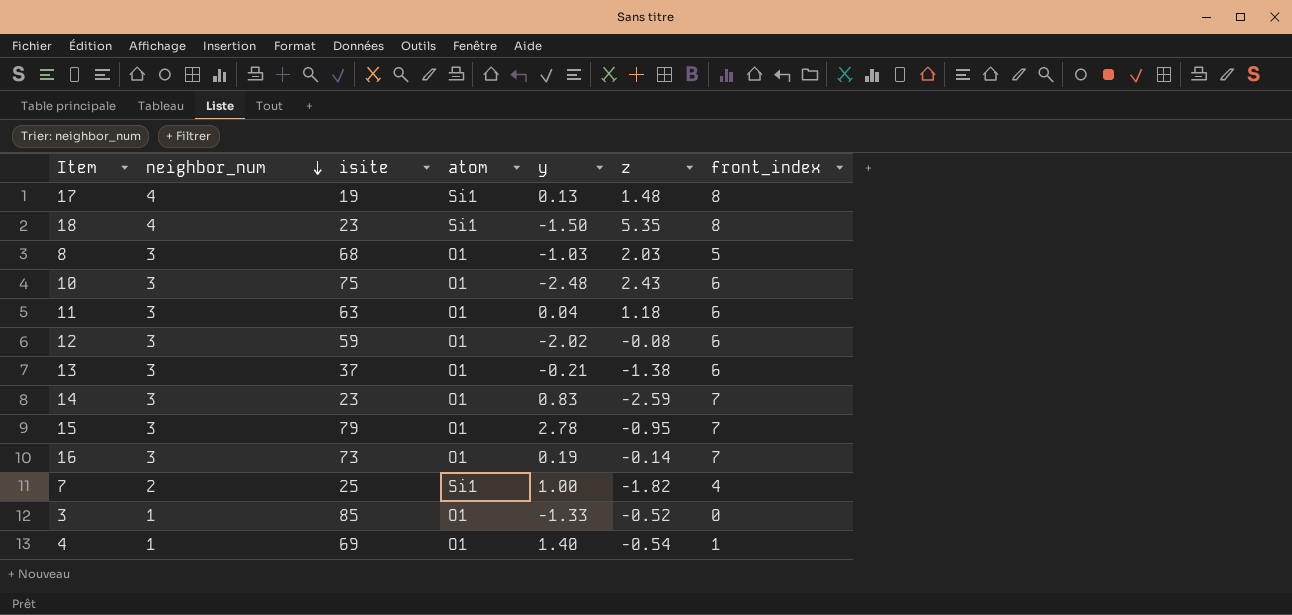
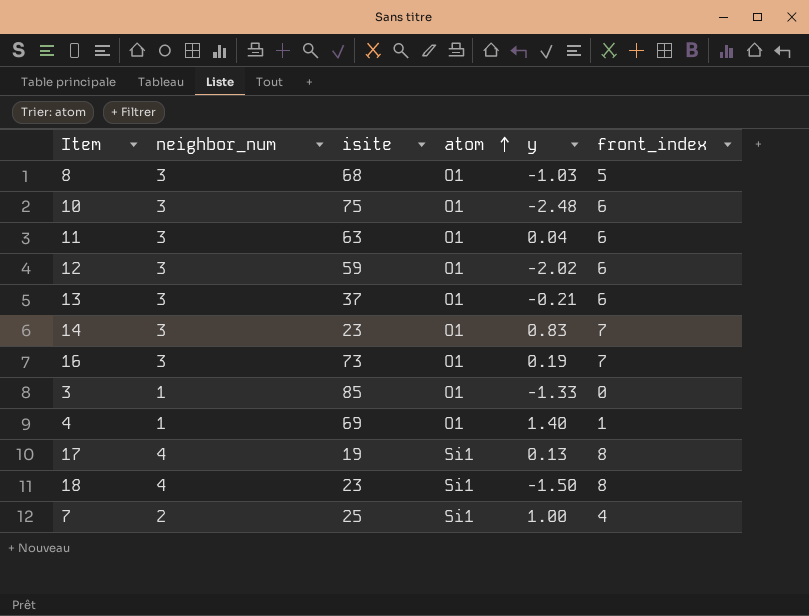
row order: neighbor_num descending -> atom ascending
column z | position: 6 -> none
row 15: 3 | 79 | O1 | 2.78 | -0.95 | 7 -> none

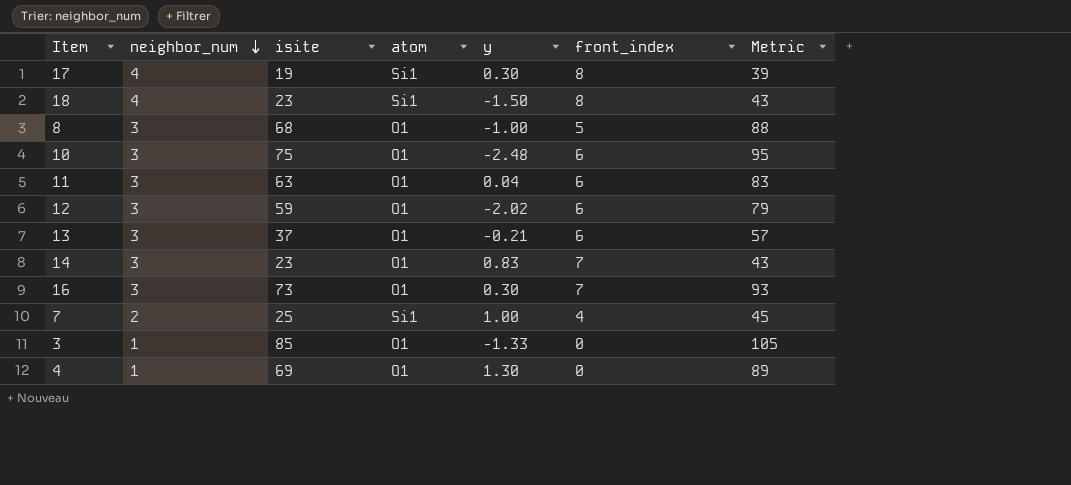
row order: atom ascending -> neighbor_num descending
column Metric | formula: none -> [isite] + 20
17 | y: 0.13 -> 0.30
8 | y: -1.03 -> -1.00
16 | y: 0.19 -> 0.30
4 | y: 1.40 -> 1.30
4 | front_index: 1 -> 0

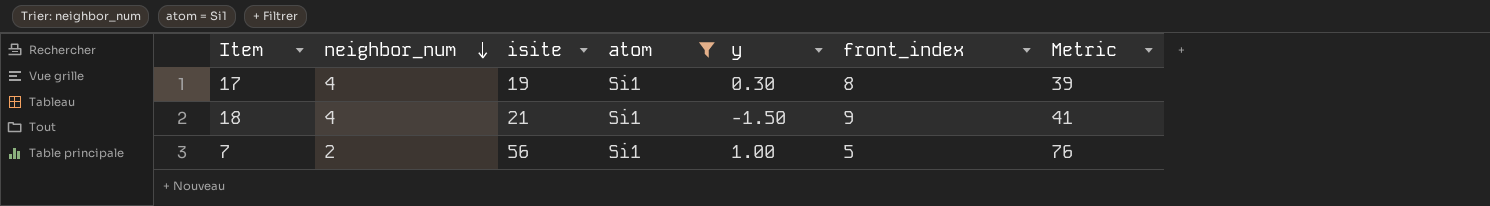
filter: none -> atom = Si1
18 | isite: 23 -> 21
18 | front_index: 8 -> 9
18 | Metric: 43 -> 41
7 | isite: 25 -> 56
7 | front_index: 4 -> 5
7 | Metric: 45 -> 76

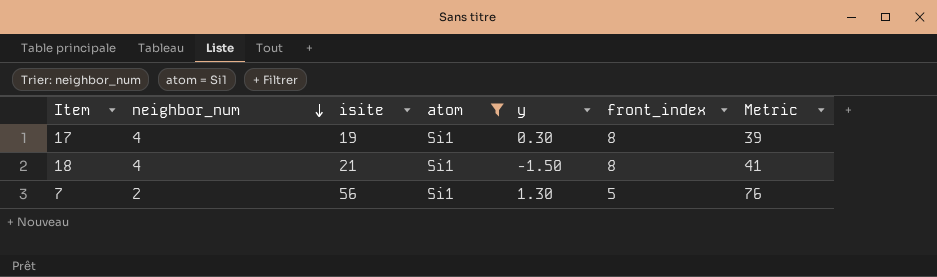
18 | front_index: 9 -> 8
7 | y: 1.00 -> 1.30

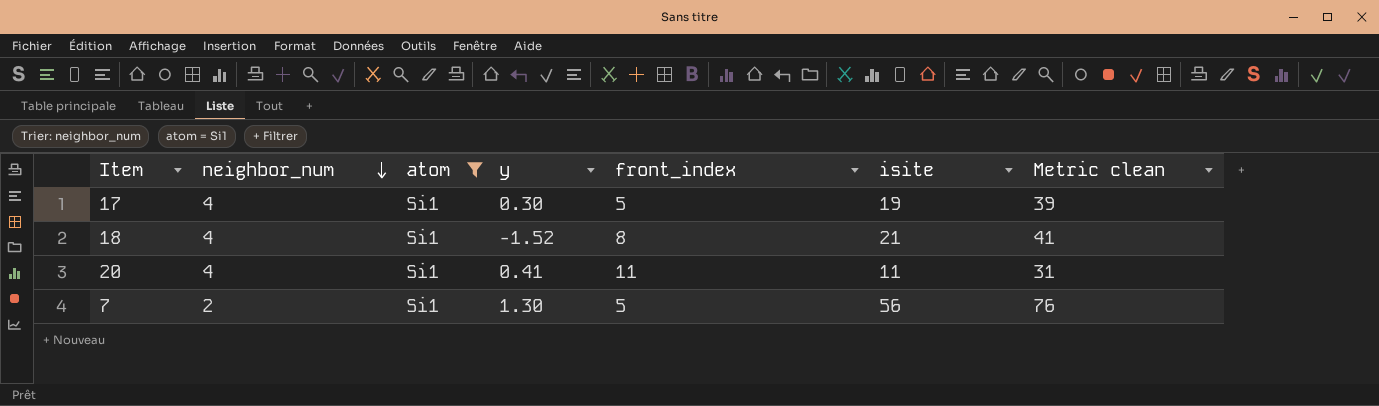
column isite | position: 3 -> 6
column name: Metric -> Metric clean
17 | front_index: 8 -> 5
18 | y: -1.50 -> -1.52
row 20: none -> 4 | Si1 | 0.41 | 11 | 11 | 31

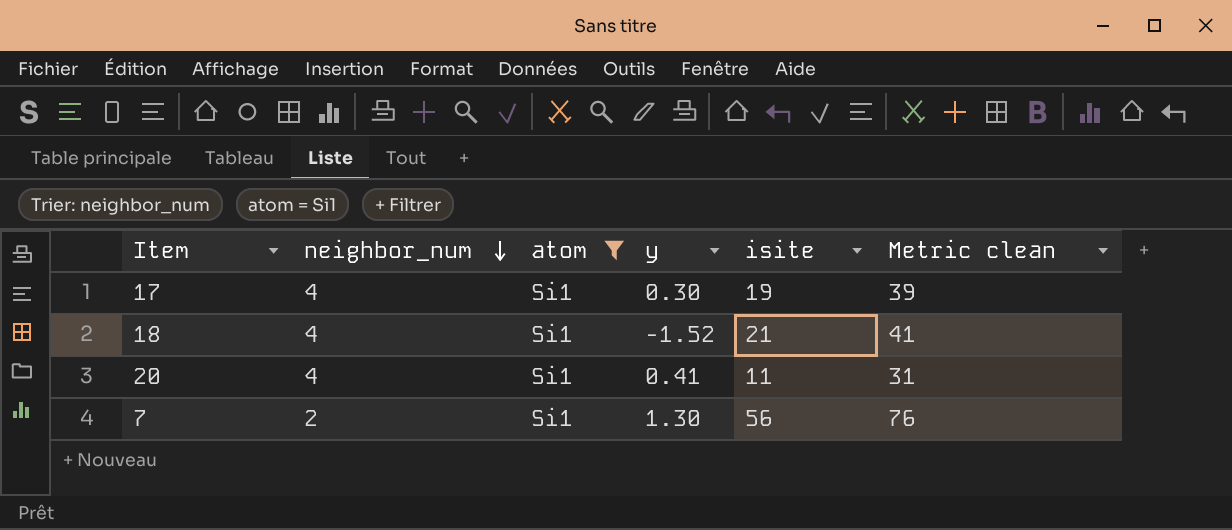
column front_index | position: 5 -> none

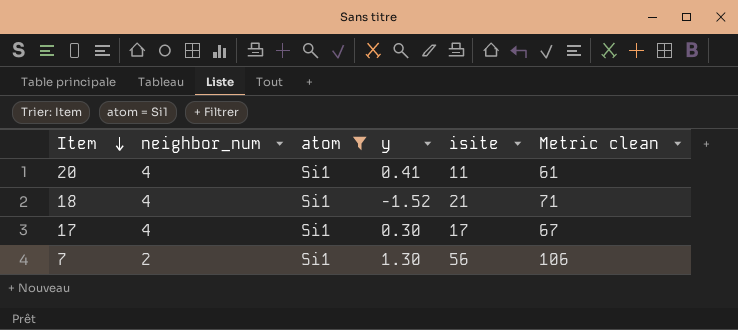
row order: neighbor_num descending -> Item descending
column Metric clean | formula: [isite] + 20 -> [isite] + 50
17 | isite: 19 -> 17

